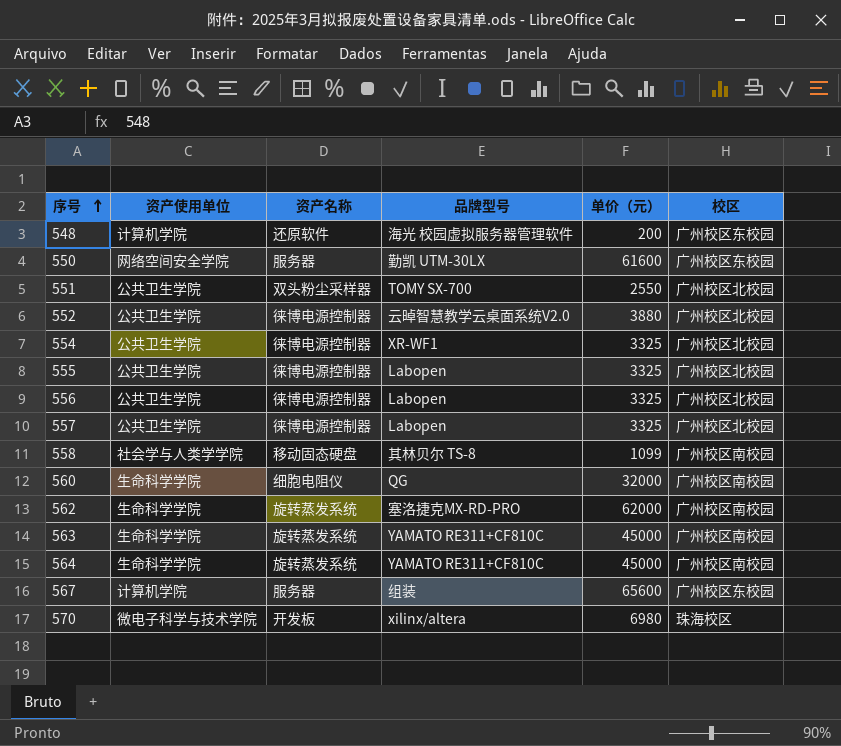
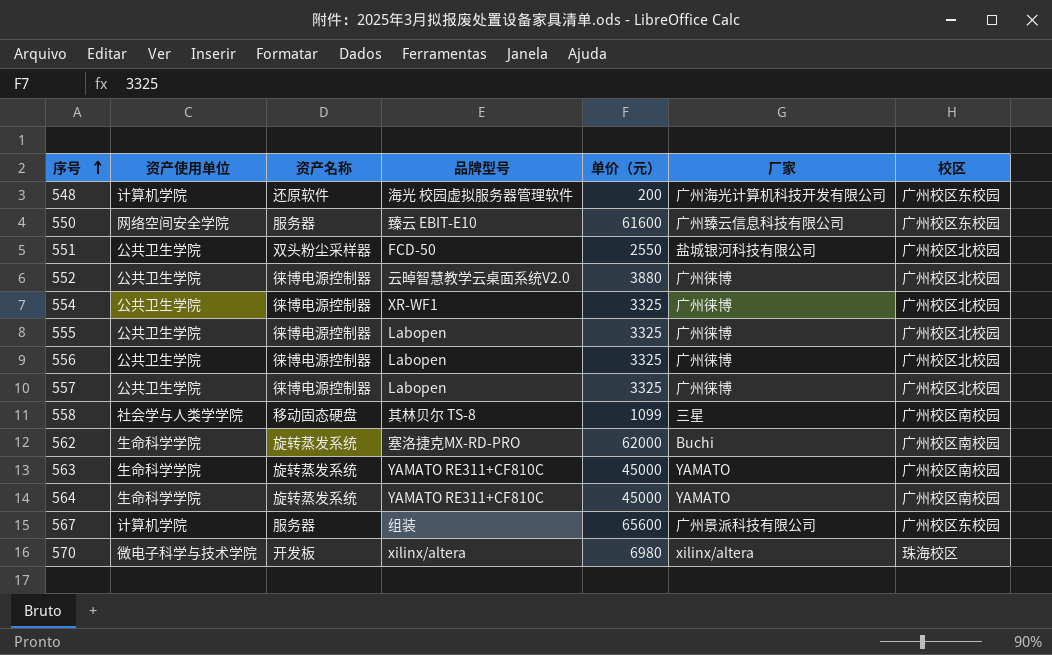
column 厂家 | position: none -> 6
row 560: 生命科学学院 | 细胞电阻仪 | QG | 32000 | 广州校区南校园 -> none
550 | 品牌型号: 勤凯 UTM-30LX -> 臻云 EBIT-E10
551 | 品牌型号: TOMY SX-700 -> FCD-50

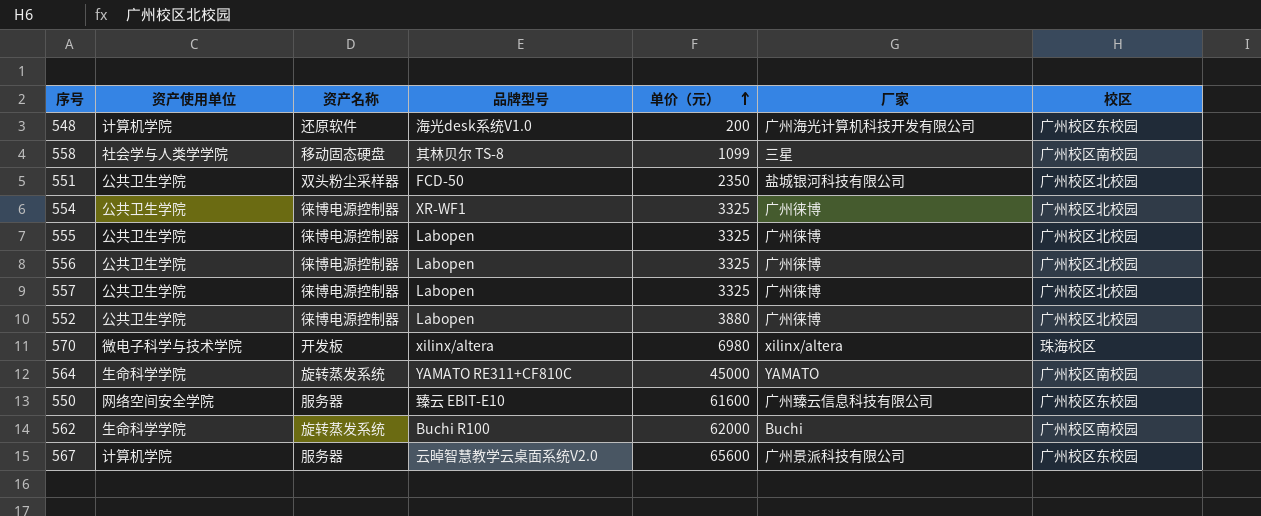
row order: 序号 ascending -> 单价（元） ascending
row 563: 生命科学学院 | 旋转蒸发系统 | YAMATO RE311+CF810C | 45000 | YAMATO | 广州校区南校园 -> none
548 | 品牌型号: 海光 校园虚拟服务器管理软件 -> 海光desk系统V1.0
551 | 单价（元）: 2550 -> 2350
552 | 品牌型号: 云晫智慧教学云桌面系统V2.0 -> Labopen
562 | 品牌型号: 塞洛捷克MX-RD-PRO -> Buchi R100
567 | 品牌型号: 组装 -> 云晫智慧教学云桌面系统V2.0

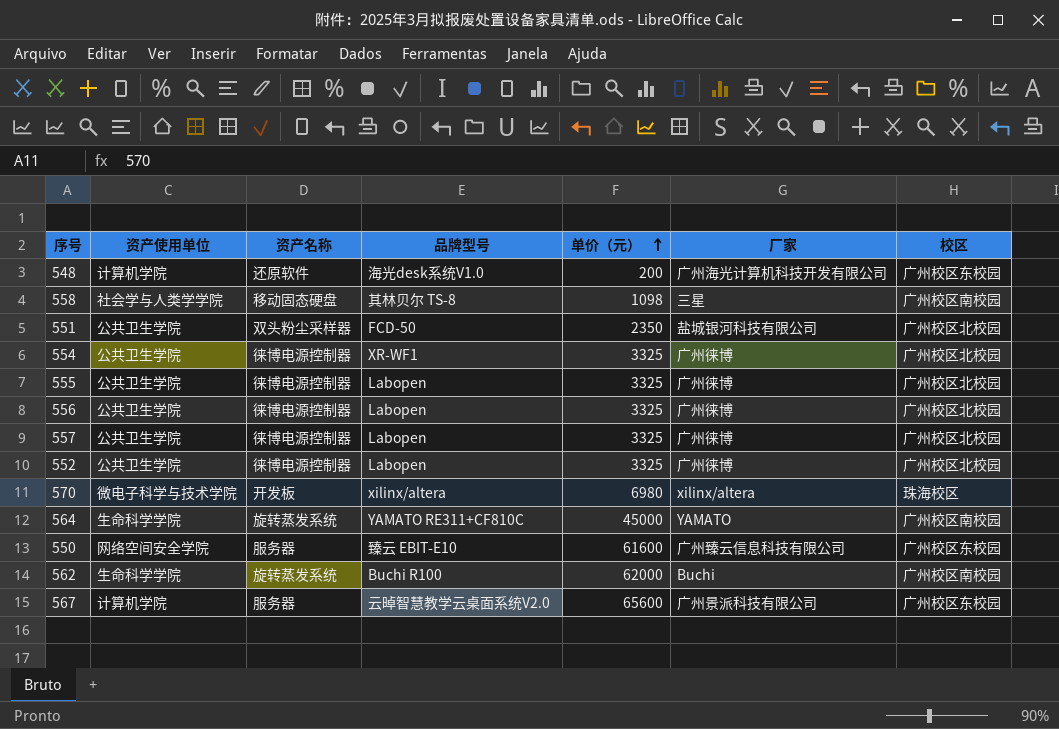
558 | 单价（元）: 1099 -> 1098
552 | 单价（元）: 3880 -> 3325

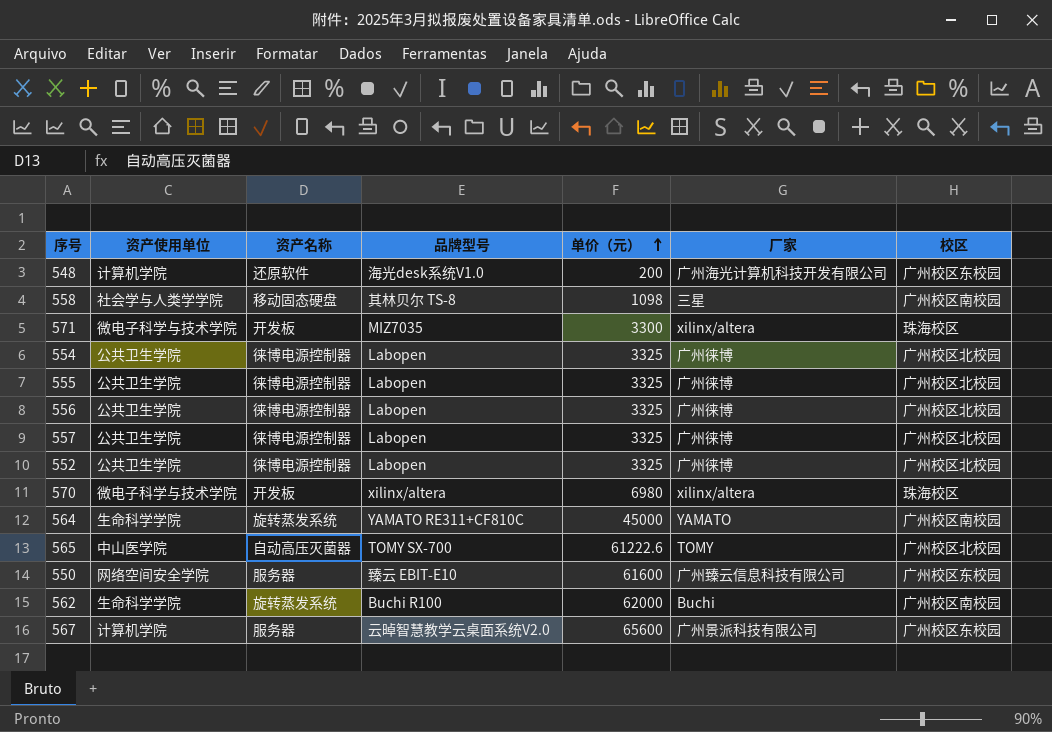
row 551: 公共卫生学院 | 双头粉尘采样器 | FCD-50 | 2350 | 盐城银河科技有限公司 | 广州校区北校园 -> none
row 571: none -> 微电子科学与技术学院 | 开发板 | MIZ7035 | 3300 | xilinx/altera | 珠海校区
554 | 品牌型号: XR-WF1 -> Labopen
row 565: none -> 中山医学院 | 自动高压灭菌器 | TOMY SX-700 | 61222.6 | TOMY | 广州校区北校园

